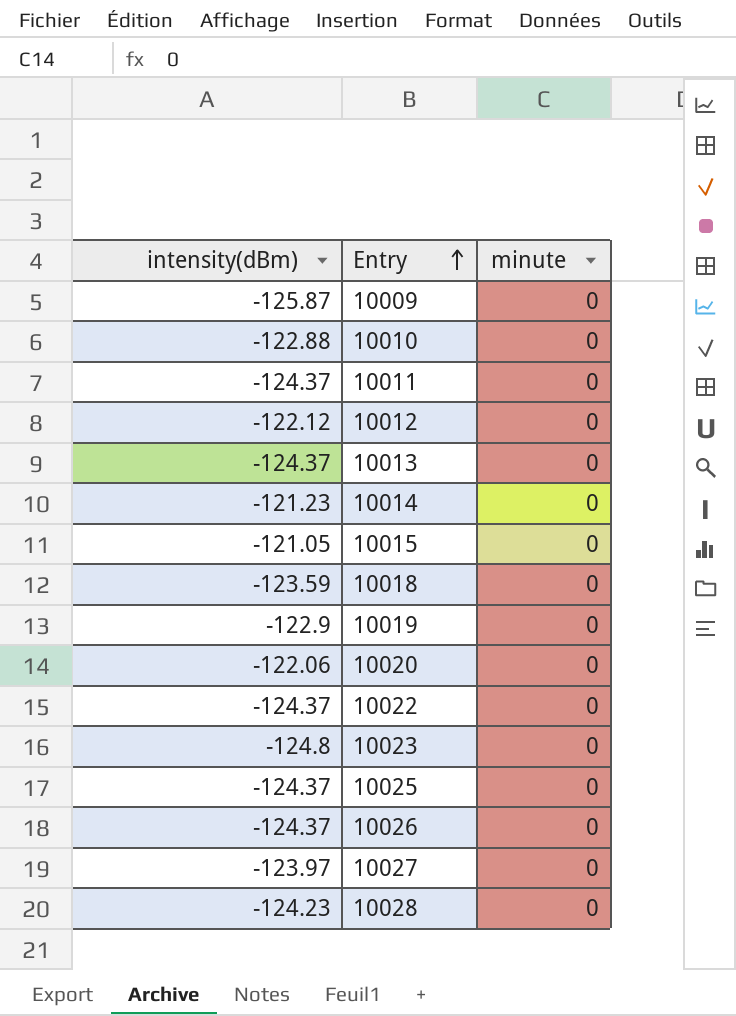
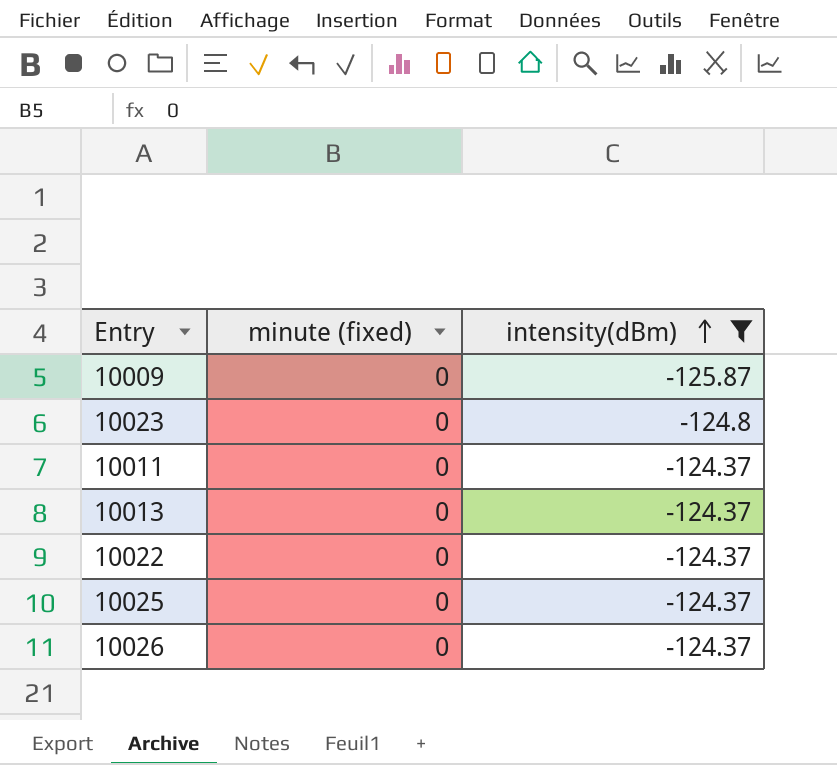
filter: none -> intensity(dBm) <= -124.37
row order: Entry ascending -> intensity(dBm) ascending
column name: minute -> minute (fixed)
column intensity(dBm) | position: 1 -> 3

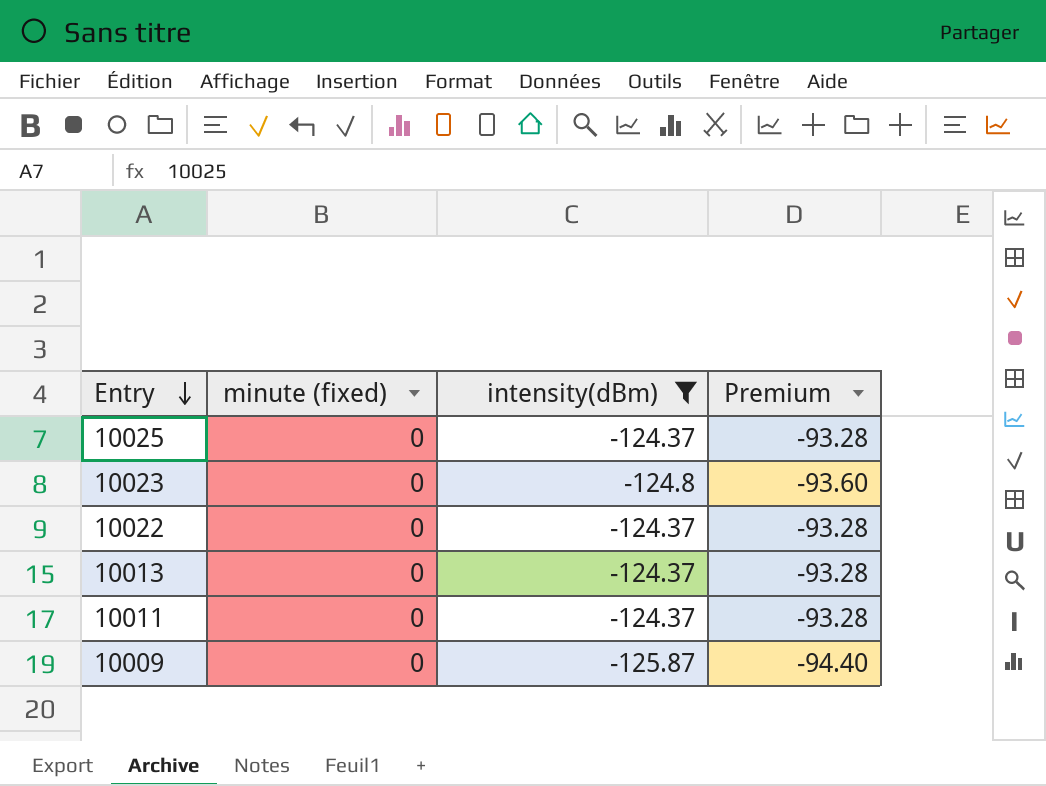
row order: intensity(dBm) ascending -> Entry descending
column Premium | formula: none -> [intensity(dBm)] * 0.75
row 10026: 0 | -124.37 -> none

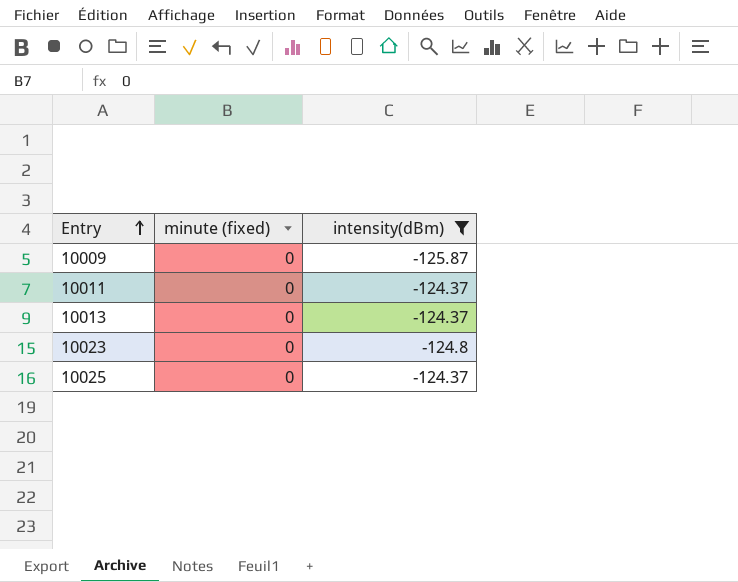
row order: Entry descending -> Entry ascending
column Premium | formula: [intensity(dBm)] * 0.75 -> none
row 10022: 0 | -124.37 | -93.28 -> none

